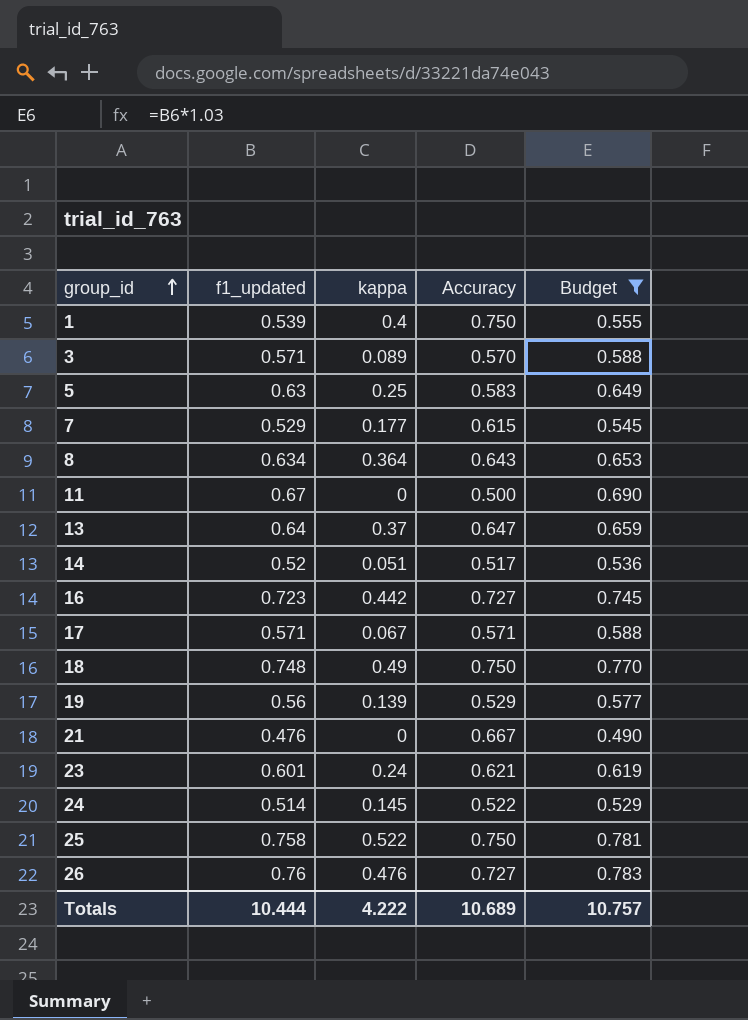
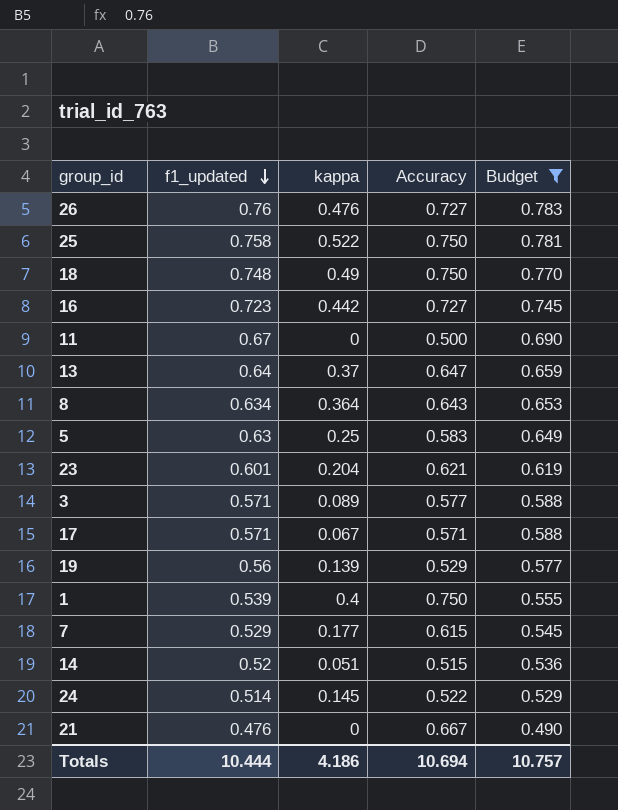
row order: group_id ascending -> f1_updated descending
23 | kappa: 0.24 -> 0.204
3 | Accuracy: 0.570 -> 0.577
14 | Accuracy: 0.517 -> 0.515
Totals | kappa: 4.222 -> 4.186
Totals | Accuracy: 10.689 -> 10.694

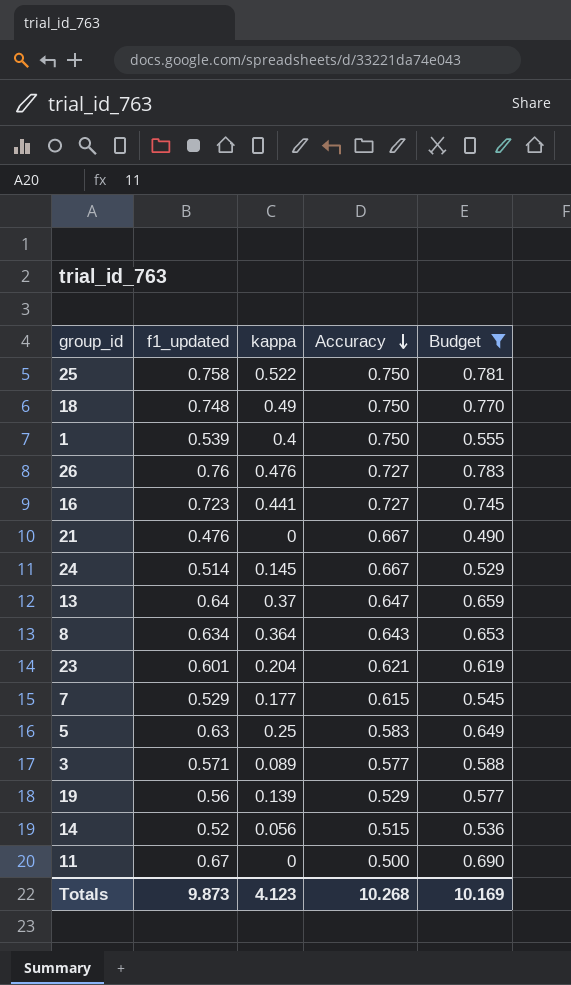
row order: f1_updated descending -> Accuracy descending
row 17: 0.571 | 0.067 | 0.571 | 0.588 -> none
16 | kappa: 0.442 -> 0.441
24 | Accuracy: 0.522 -> 0.667
14 | kappa: 0.051 -> 0.056
Totals | f1_updated: 10.444 -> 9.873
Totals | kappa: 4.186 -> 4.123
Totals | Accuracy: 10.694 -> 10.268
Totals | Budget: 10.757 -> 10.169

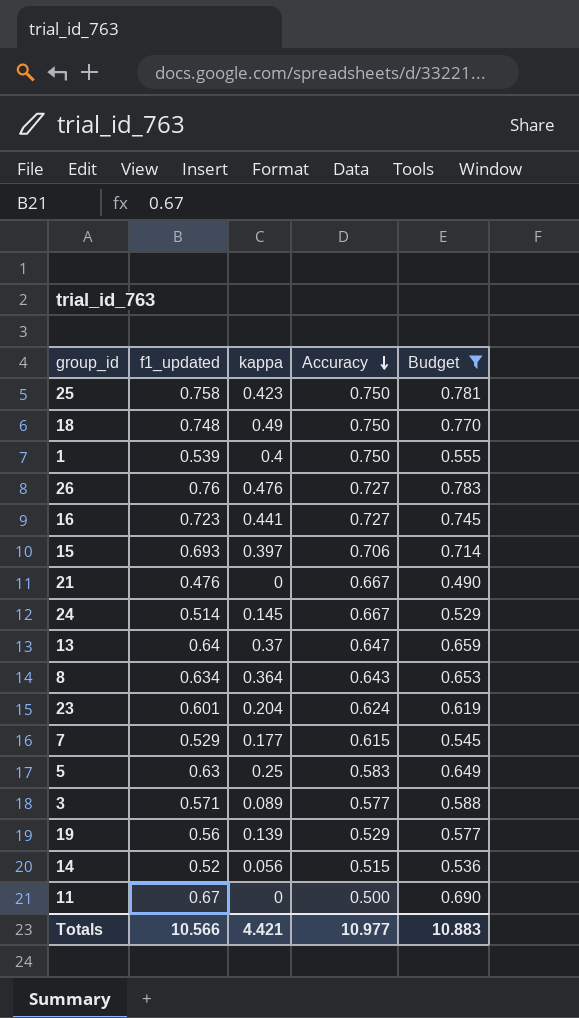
25 | kappa: 0.522 -> 0.423
row 15: none -> 0.693 | 0.397 | 0.706 | 0.714
23 | Accuracy: 0.621 -> 0.624
Totals | f1_updated: 9.873 -> 10.566
Totals | kappa: 4.123 -> 4.421
Totals | Accuracy: 10.268 -> 10.977
Totals | Budget: 10.169 -> 10.883

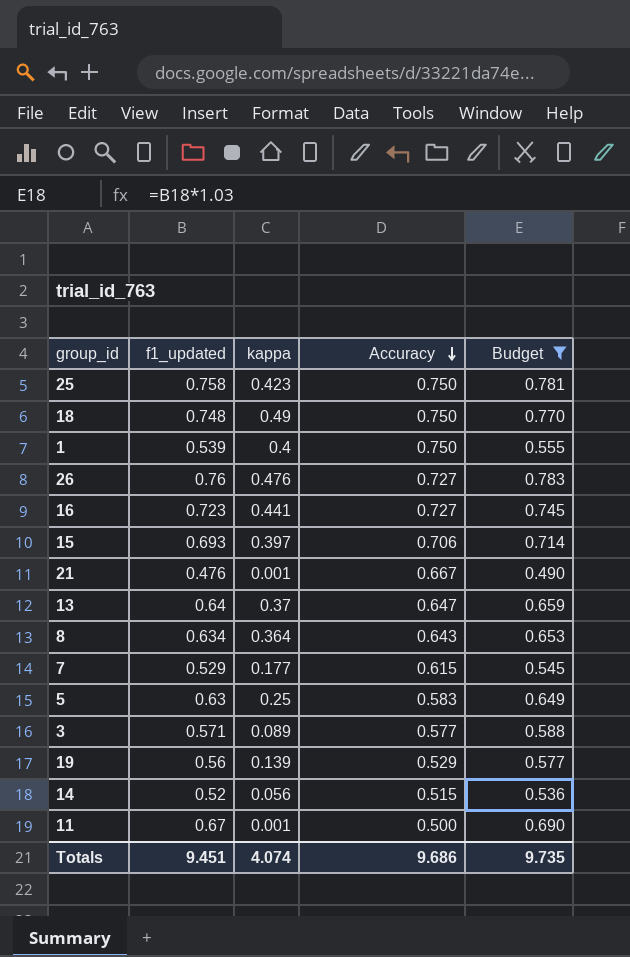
row 24: 0.514 | 0.145 | 0.667 | 0.529 -> none
row 23: 0.601 | 0.204 | 0.624 | 0.619 -> none
21 | kappa: 0 -> 0.001
11 | kappa: 0 -> 0.001
Totals | f1_updated: 10.566 -> 9.451
Totals | kappa: 4.421 -> 4.074
Totals | Accuracy: 10.977 -> 9.686
Totals | Budget: 10.883 -> 9.735

